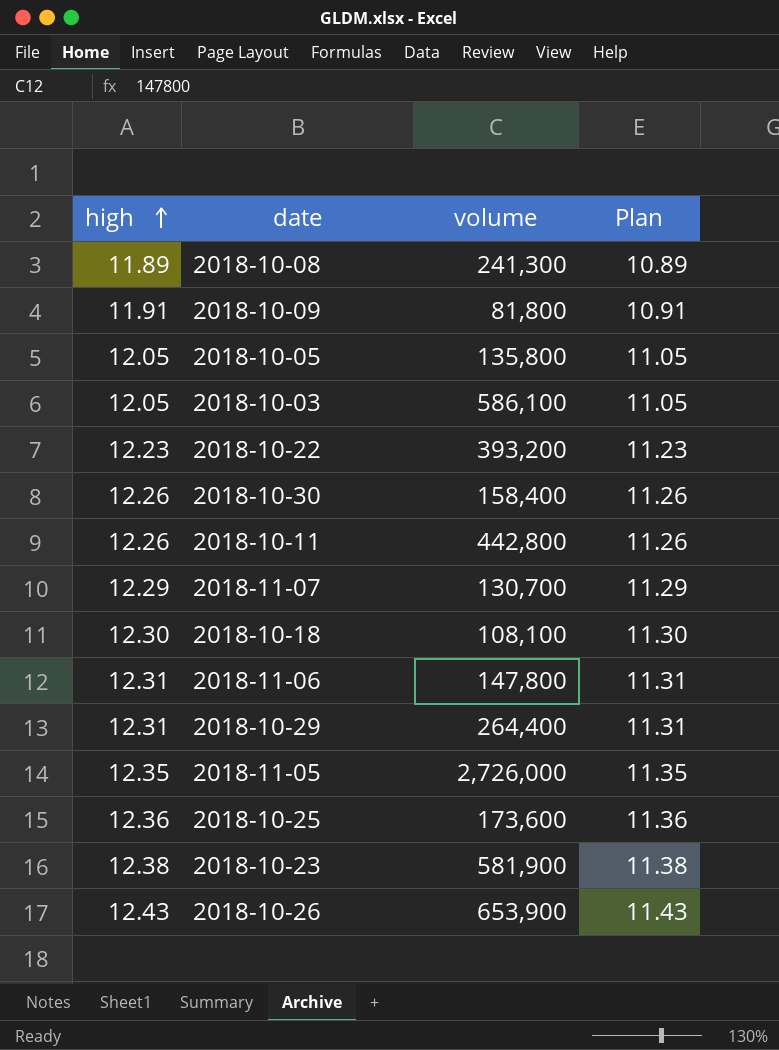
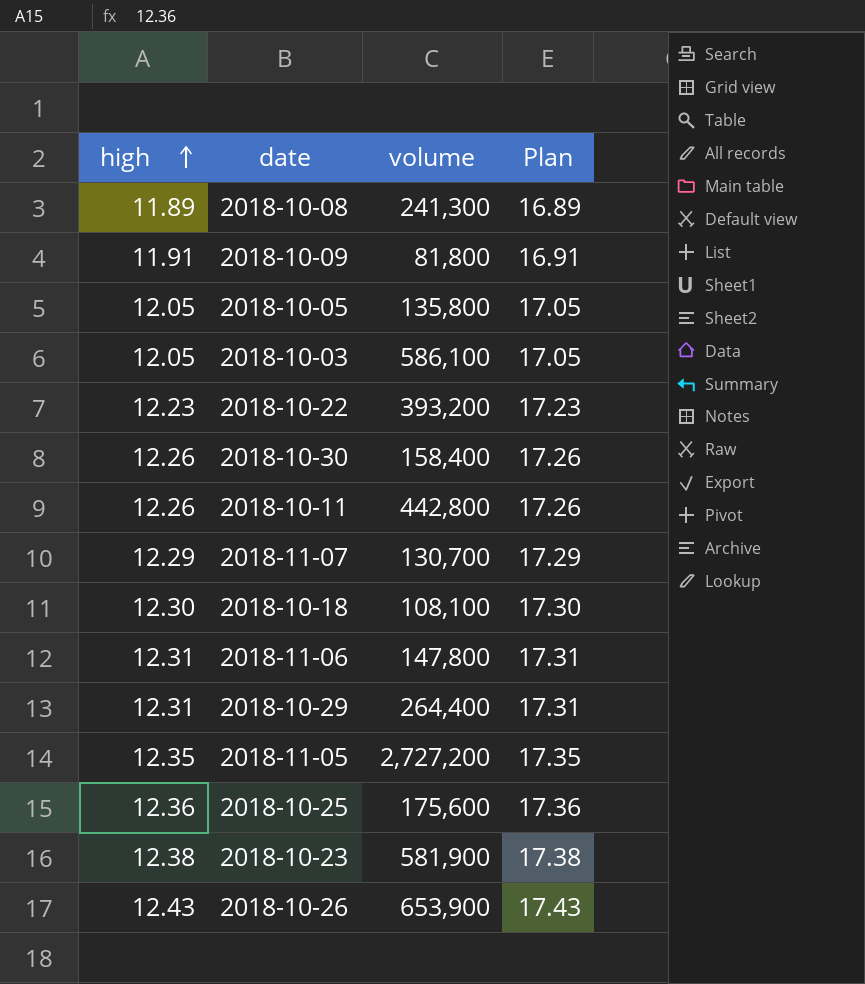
column Plan | formula: [high] - 1 -> [high] + 5
2018-11-05 | volume: 2,726,000 -> 2,727,200
2018-10-25 | volume: 173,600 -> 175,600

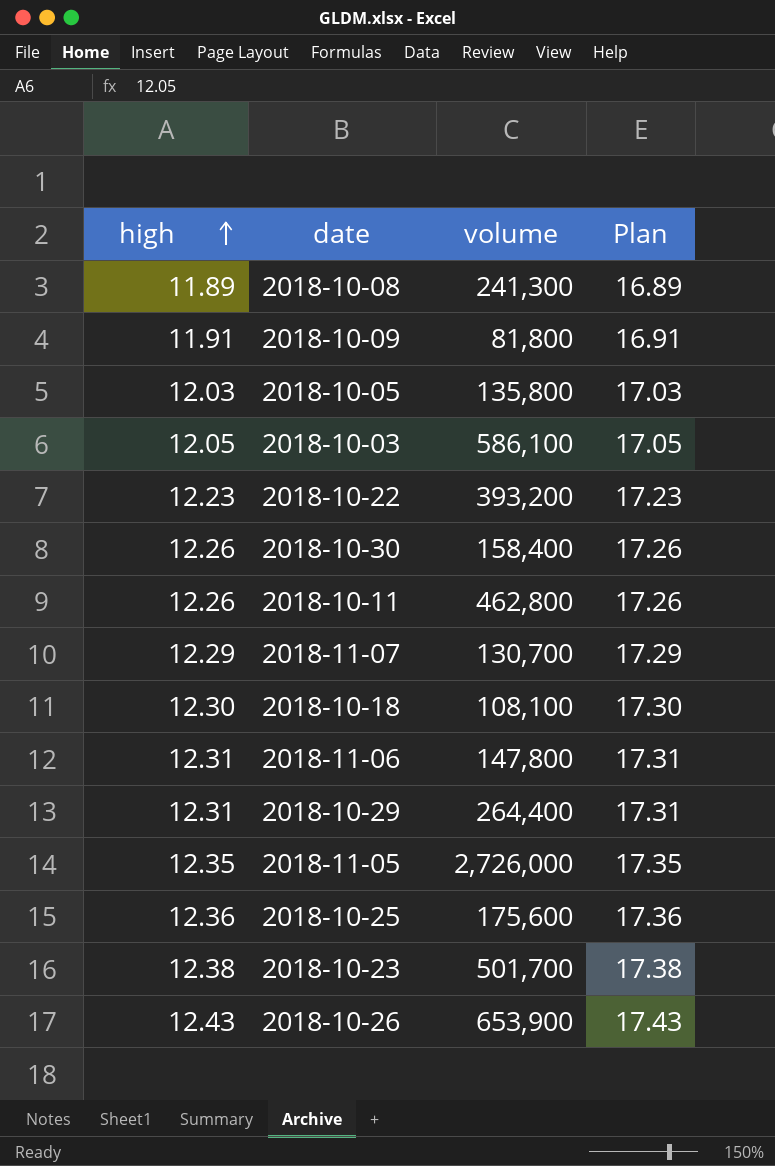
2018-10-05 | high: 12.05 -> 12.03
2018-10-05 | Plan: 17.05 -> 17.03
2018-10-11 | volume: 442,800 -> 462,800
2018-11-05 | volume: 2,727,200 -> 2,726,000
2018-10-23 | volume: 581,900 -> 501,700

